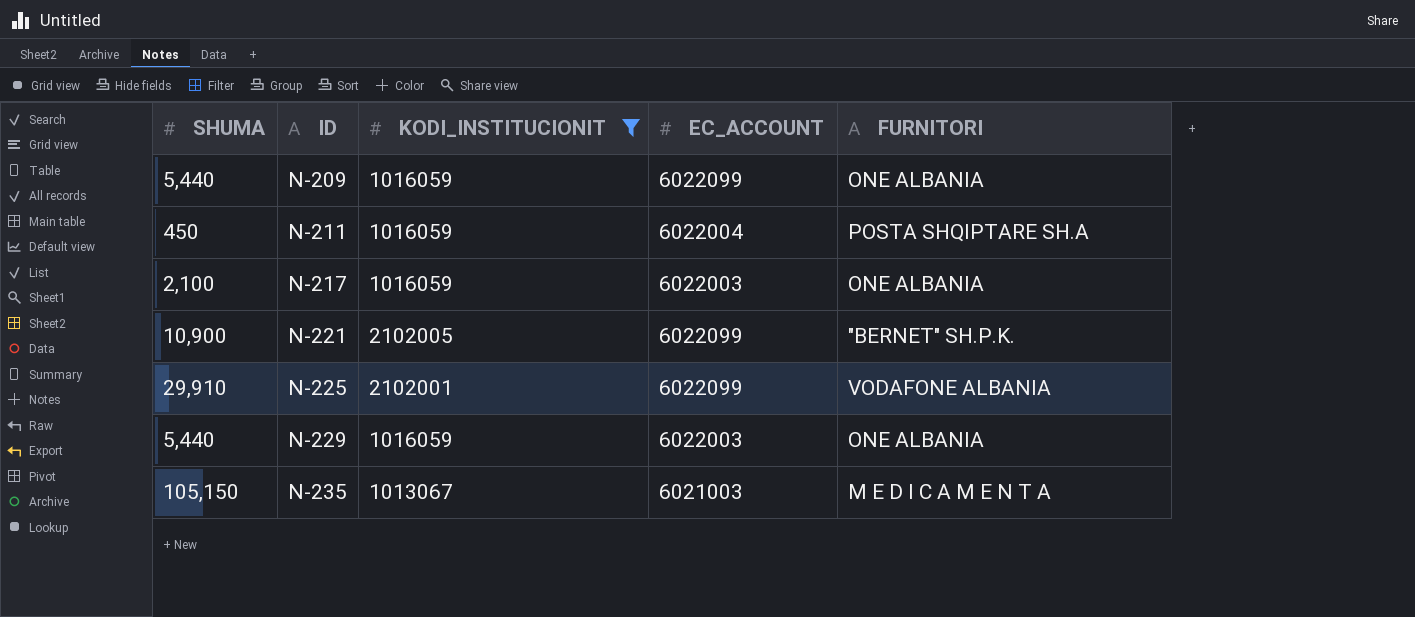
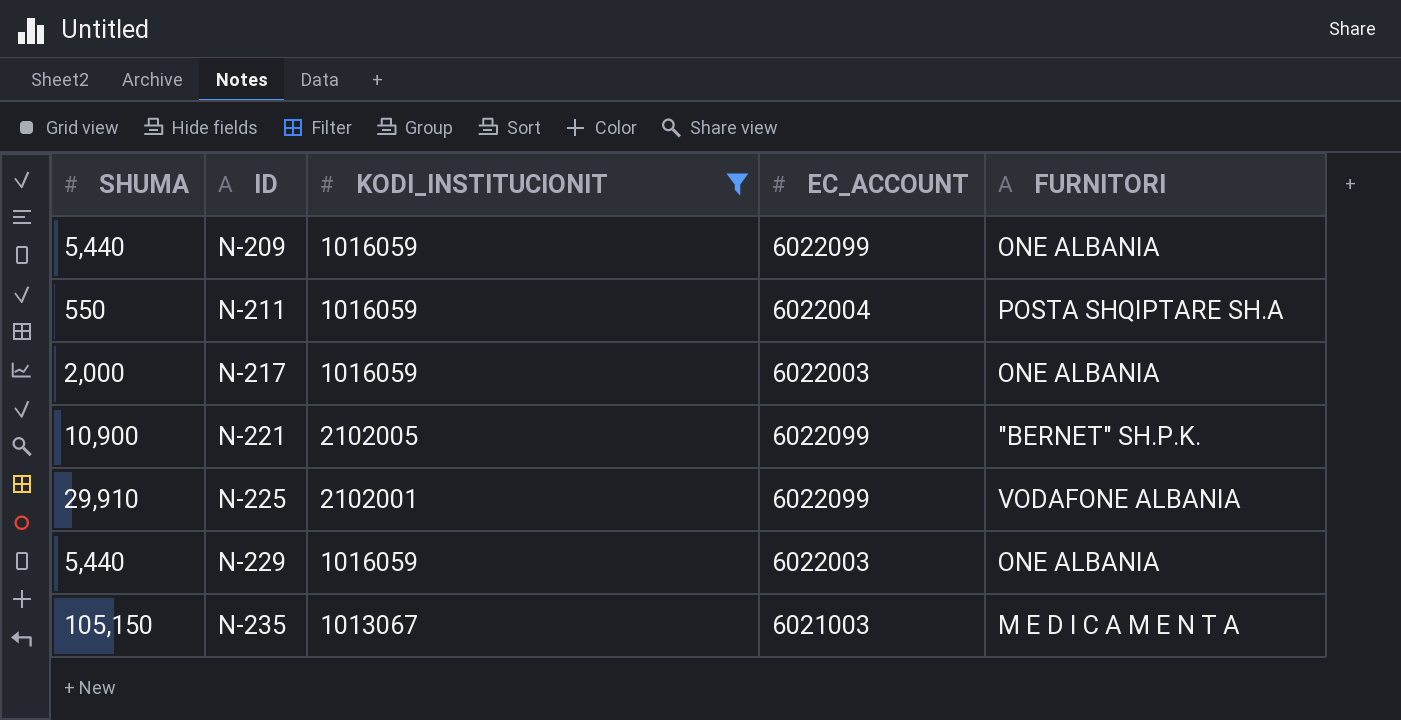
N-211 | SHUMA: 450 -> 550
N-217 | SHUMA: 2,100 -> 2,000

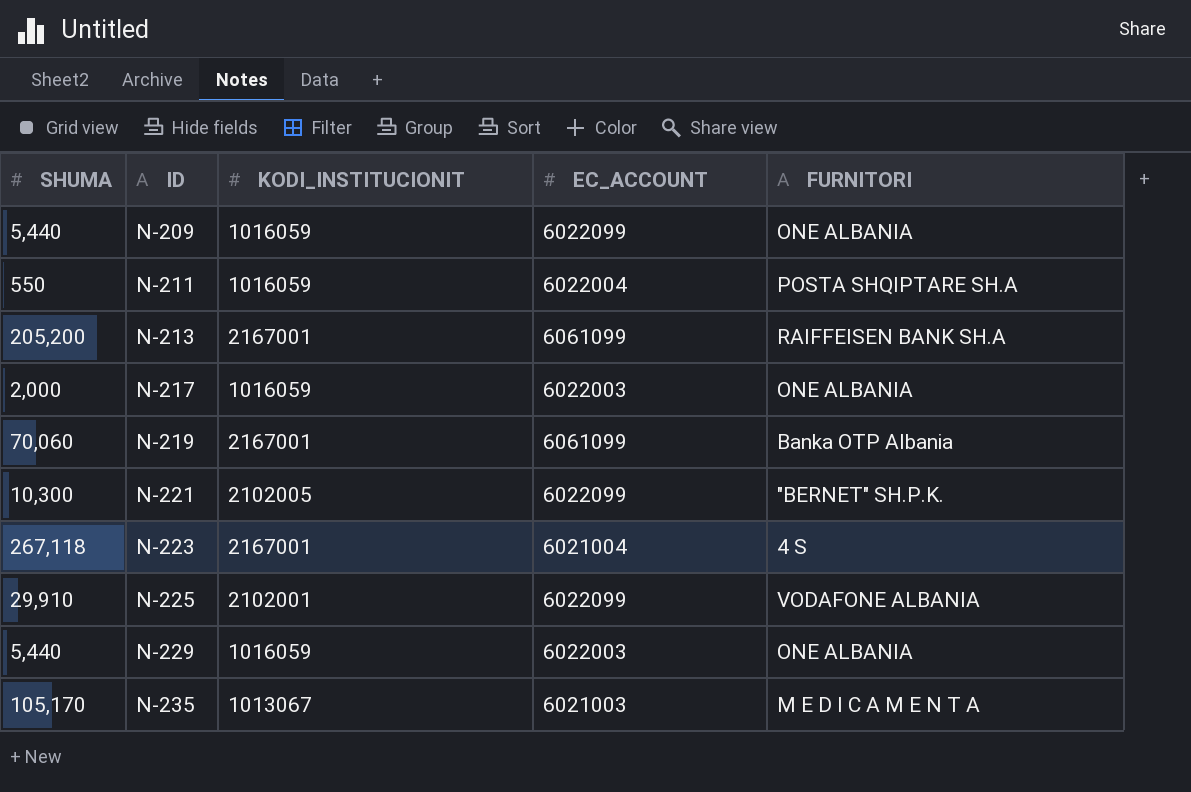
filter: KODI_INSTITUCIONIT != 2167001 -> none
N-221 | SHUMA: 10,900 -> 10,300
N-235 | SHUMA: 105,150 -> 105,170

